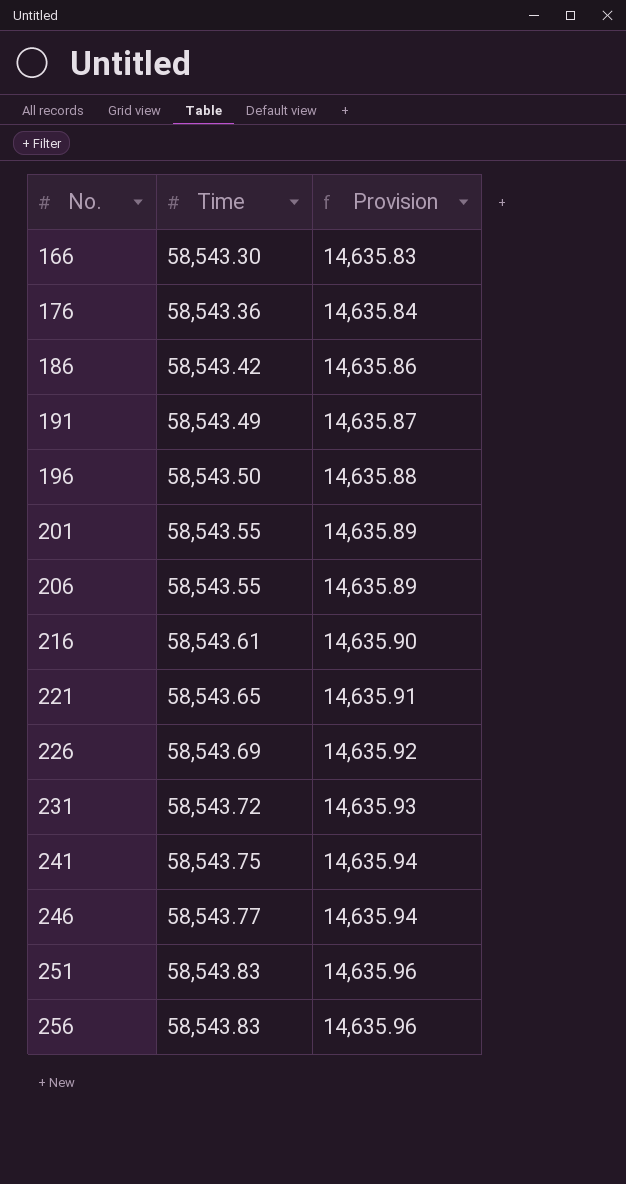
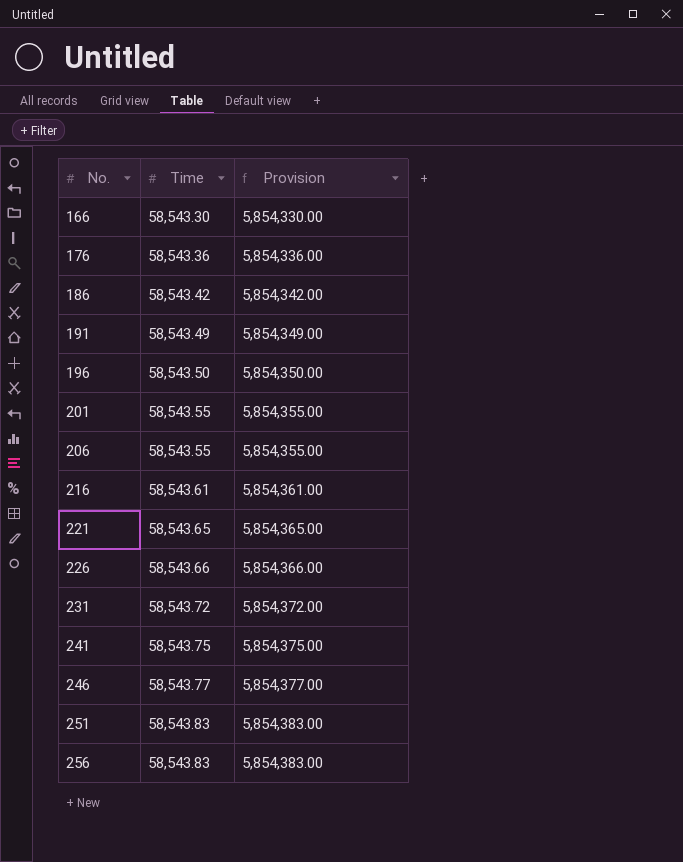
column Provision | formula: [Time] * 0.25 -> [Time] * 100
226 | Time: 58,543.69 -> 58,543.66

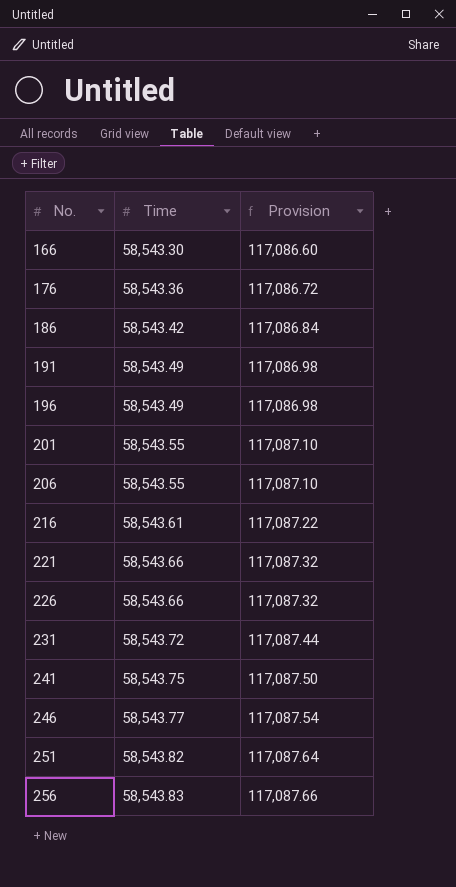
column Provision | formula: [Time] * 100 -> [Time] * 2
196 | Time: 58,543.50 -> 58,543.49
221 | Time: 58,543.65 -> 58,543.66
251 | Time: 58,543.83 -> 58,543.82

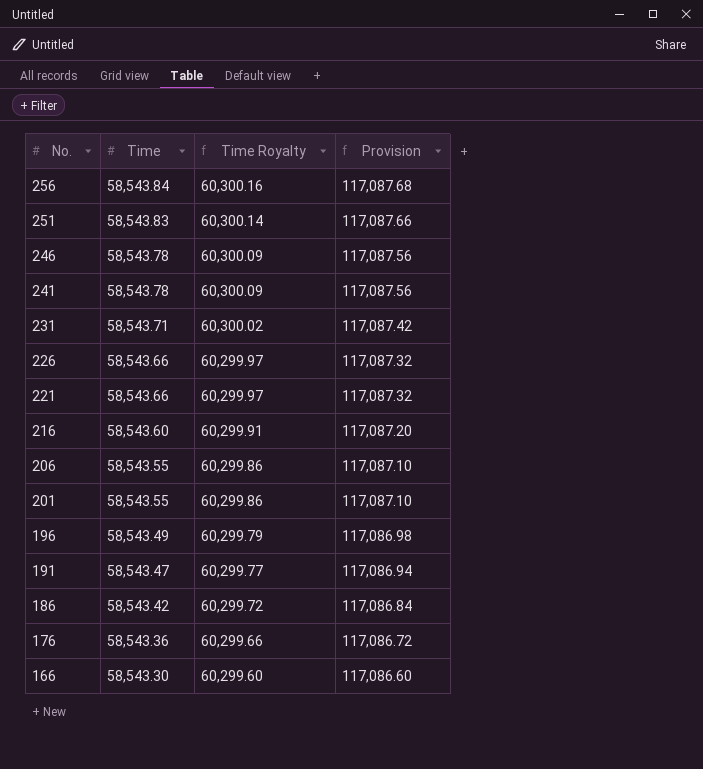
row order: No. ascending -> No. descending
column Time Royalty | formula: none -> [Time] * 1.03
256 | Time: 58,543.83 -> 58,543.84
256 | Provision: 117,087.66 -> 117,087.68
251 | Time: 58,543.82 -> 58,543.83
251 | Provision: 117,087.64 -> 117,087.66
246 | Time: 58,543.77 -> 58,543.78
246 | Provision: 117,087.54 -> 117,087.56
241 | Time: 58,543.75 -> 58,543.78
241 | Provision: 117,087.50 -> 117,087.56
231 | Time: 58,543.72 -> 58,543.71
231 | Provision: 117,087.44 -> 117,087.42
216 | Time: 58,543.61 -> 58,543.60
216 | Provision: 117,087.22 -> 117,087.20
191 | Time: 58,543.49 -> 58,543.47
191 | Provision: 117,086.98 -> 117,086.94

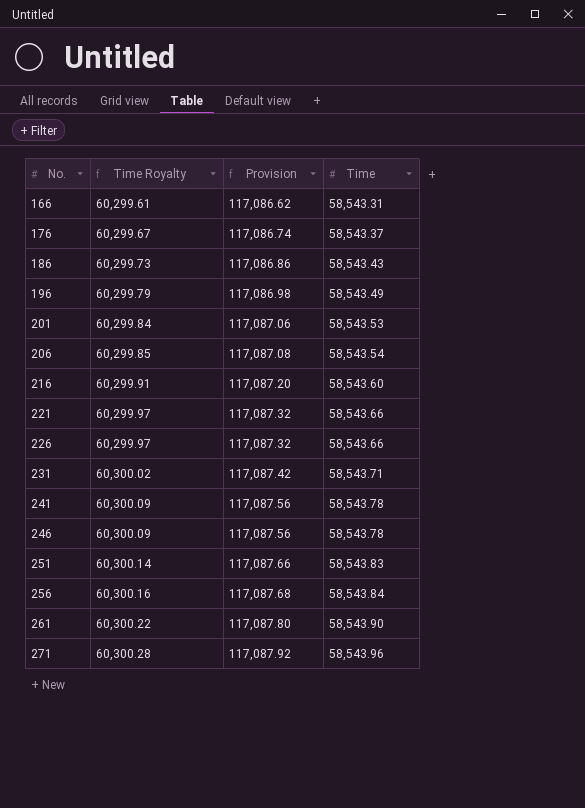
row order: No. descending -> No. ascending
column Time | position: 2 -> 4
row 191: 58,543.47 | 60,299.77 | 117,086.94 -> none
166 | Time Royalty: 60,299.60 -> 60,299.61
166 | Provision: 117,086.60 -> 117,086.62
166 | Time: 58,543.30 -> 58,543.31
176 | Time Royalty: 60,299.66 -> 60,299.67
176 | Provision: 117,086.72 -> 117,086.74
176 | Time: 58,543.36 -> 58,543.37
186 | Time Royalty: 60,299.72 -> 60,299.73
186 | Provision: 117,086.84 -> 117,086.86
186 | Time: 58,543.42 -> 58,543.43
201 | Time Royalty: 60,299.86 -> 60,299.84
201 | Provision: 117,087.10 -> 117,087.06
201 | Time: 58,543.55 -> 58,543.53
206 | Time Royalty: 60,299.86 -> 60,299.85
206 | Provision: 117,087.10 -> 117,087.08
206 | Time: 58,543.55 -> 58,543.54
row 261: none -> 60,300.22 | 117,087.80 | 58,543.90
row 271: none -> 60,300.28 | 117,087.92 | 58,543.96

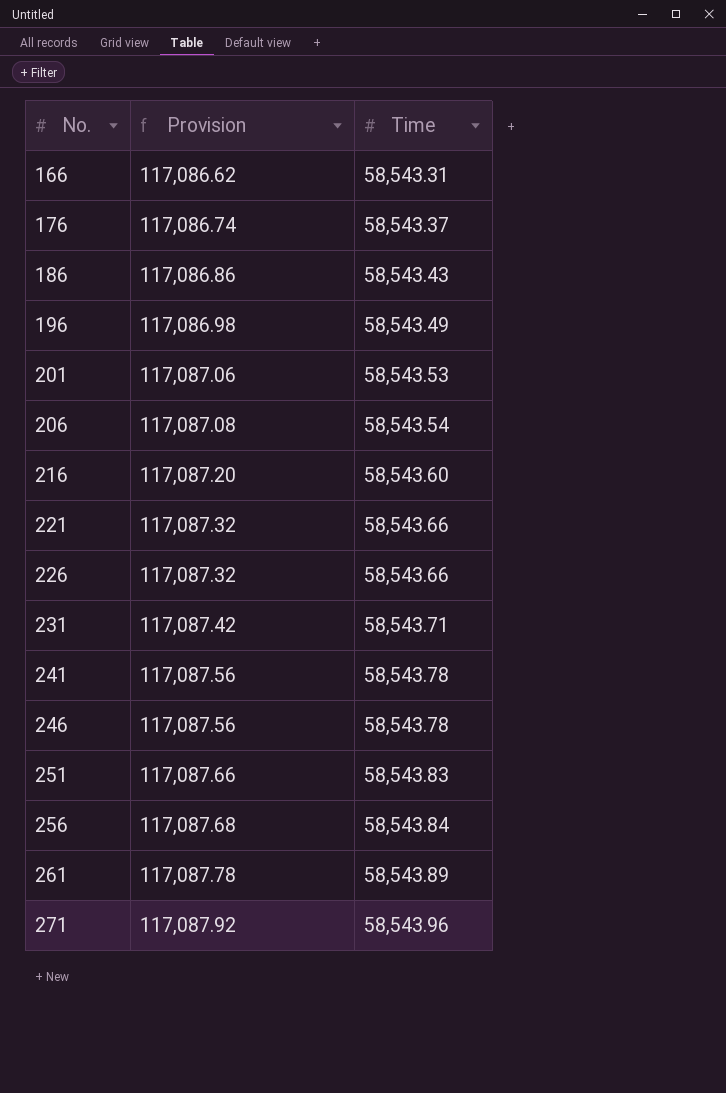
column Time Royalty | formula: [Time] * 1.03 -> none
261 | Provision: 117,087.80 -> 117,087.78
261 | Time: 58,543.90 -> 58,543.89

